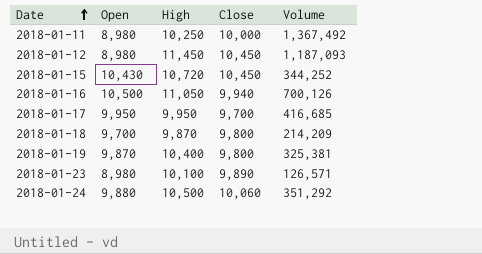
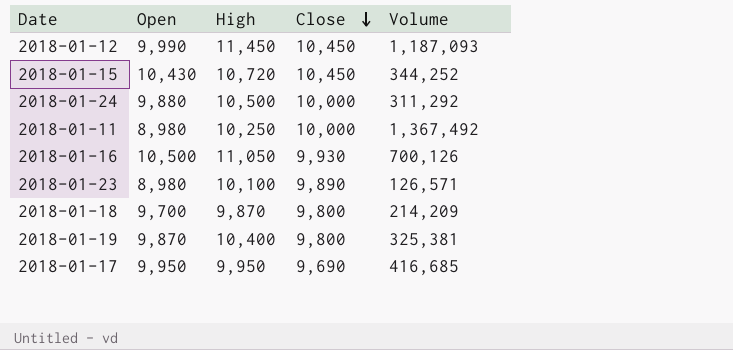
row order: Date ascending -> Close descending
2018-01-12 | Open: 8,980 -> 9,990
2018-01-24 | Close: 10,060 -> 10,000
2018-01-24 | Volume: 351,292 -> 311,292
2018-01-16 | Close: 9,940 -> 9,930
2018-01-17 | Close: 9,700 -> 9,690

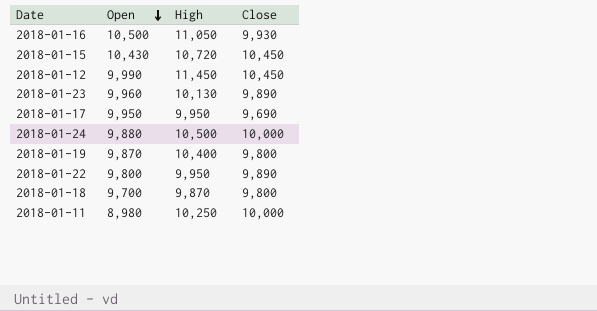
row order: Close descending -> Open descending
column Volume | position: 5 -> none
2018-01-23 | Open: 8,980 -> 9,960
2018-01-23 | High: 10,100 -> 10,130
row 2018-01-22: none -> 9,800 | 9,950 | 9,890

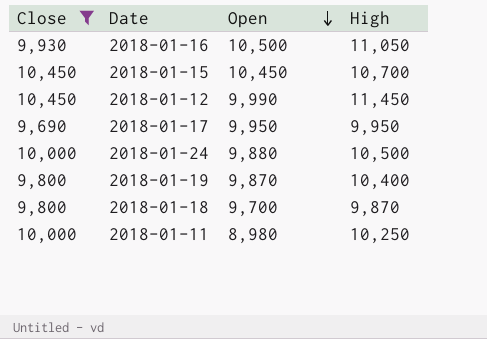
filter: none -> Close != 9,890
column Close | position: 4 -> 1
2018-01-15 | Open: 10,430 -> 10,450
2018-01-15 | High: 10,720 -> 10,700

